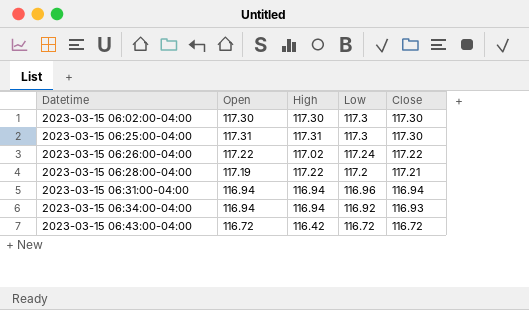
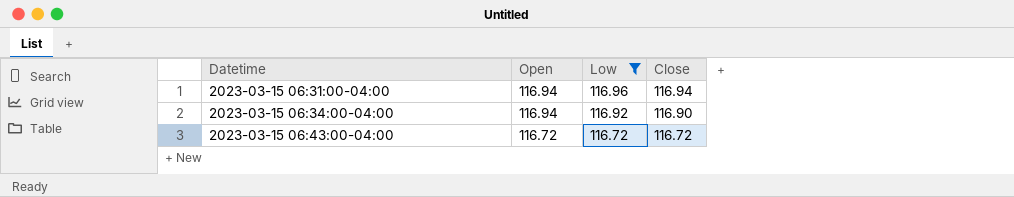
filter: none -> Low <= 116.96
column High | position: 3 -> none
2023-03-15 06:34:00-04:00 | Close: 116.93 -> 116.90

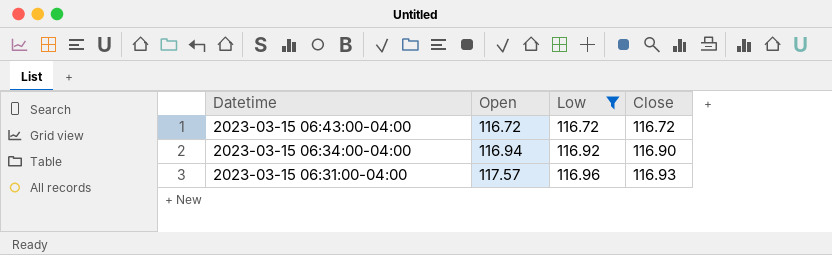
row order: Datetime ascending -> Datetime descending
2023-03-15 06:31:00-04:00 | Open: 116.94 -> 117.57
2023-03-15 06:31:00-04:00 | Close: 116.94 -> 116.93

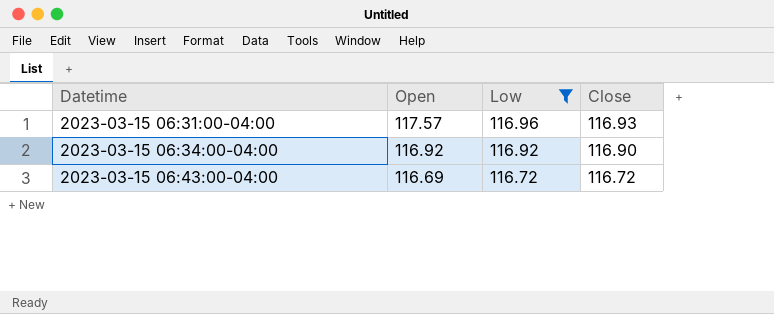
row order: Datetime descending -> Datetime ascending
2023-03-15 06:34:00-04:00 | Open: 116.94 -> 116.92
2023-03-15 06:43:00-04:00 | Open: 116.72 -> 116.69

